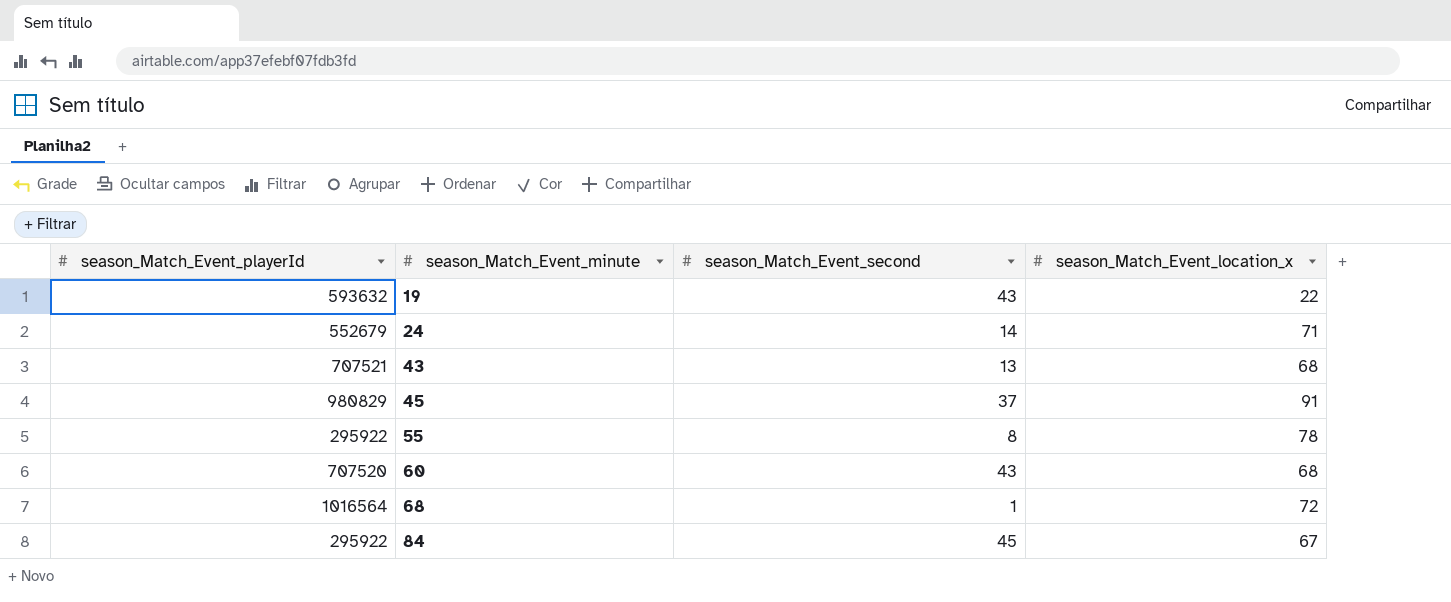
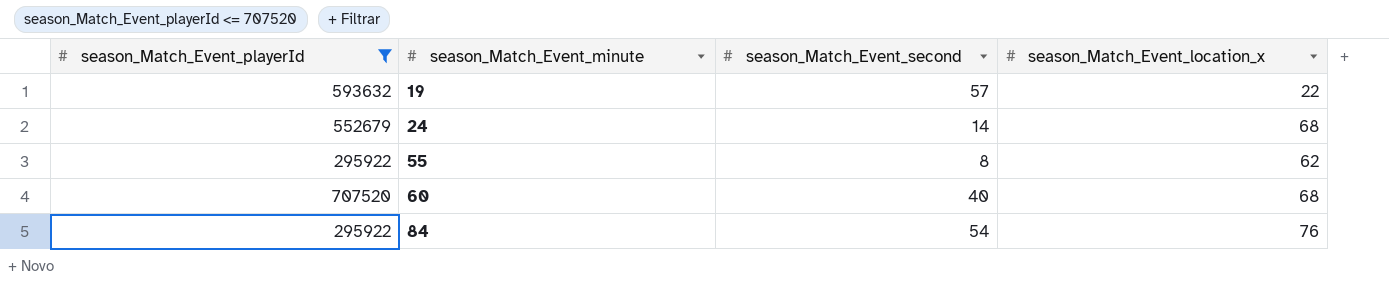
filter: none -> season_Match_Event_playerId <= 707520
19 | season_Match_Event_second: 43 -> 57
24 | season_Match_Event_location_x: 71 -> 68
55 | season_Match_Event_location_x: 78 -> 62
60 | season_Match_Event_second: 43 -> 40
84 | season_Match_Event_second: 45 -> 54
84 | season_Match_Event_location_x: 67 -> 76

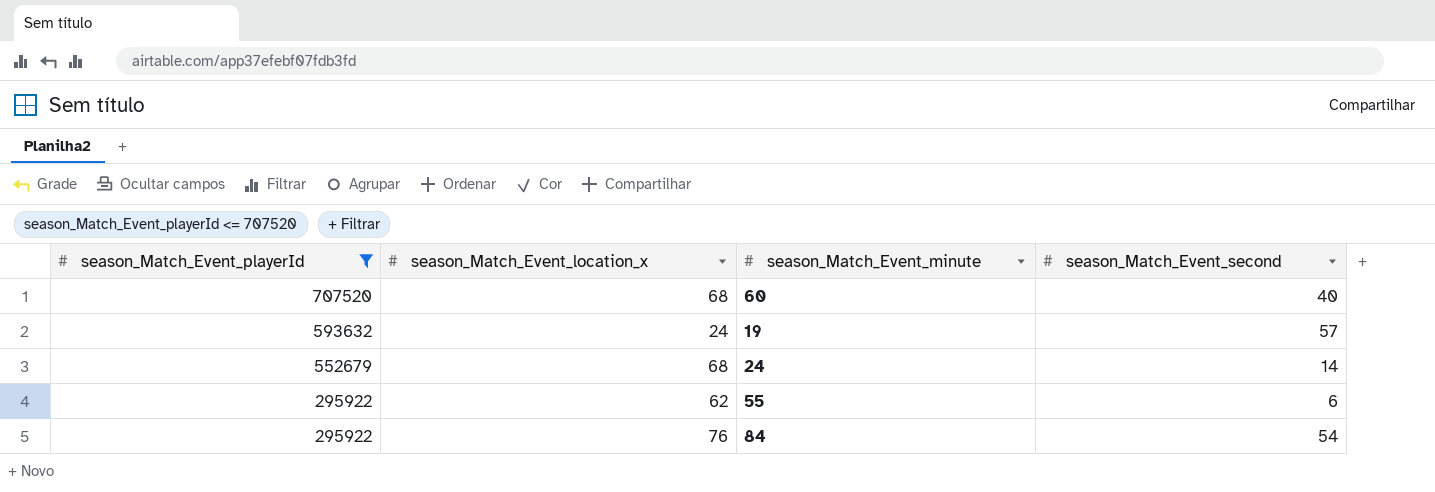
row order: season_Match_Event_minute ascending -> season_Match_Event_playerId descending
column season_Match_Event_location_x | position: 4 -> 2
19 | season_Match_Event_location_x: 22 -> 24
55 | season_Match_Event_second: 8 -> 6

